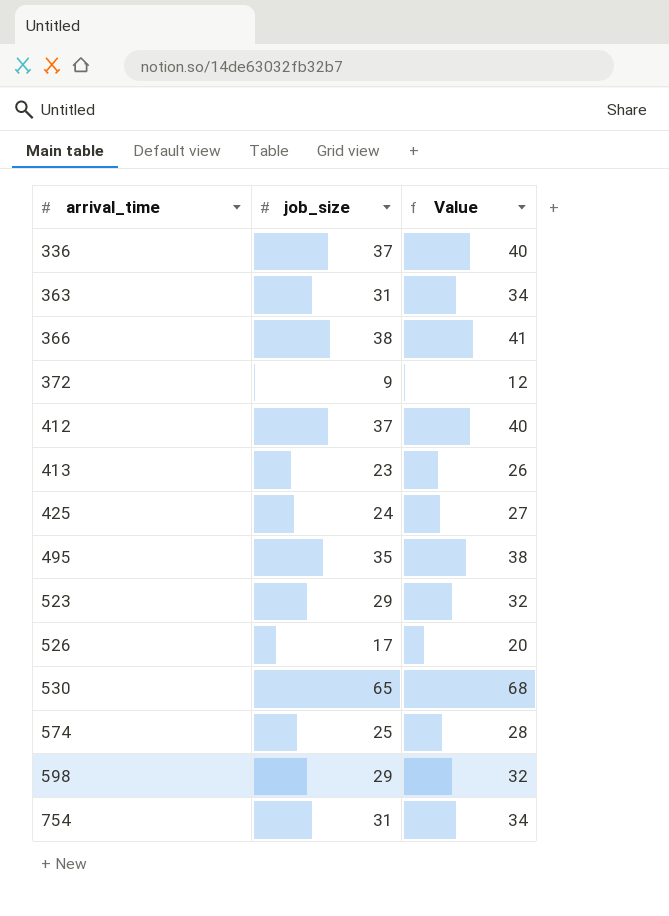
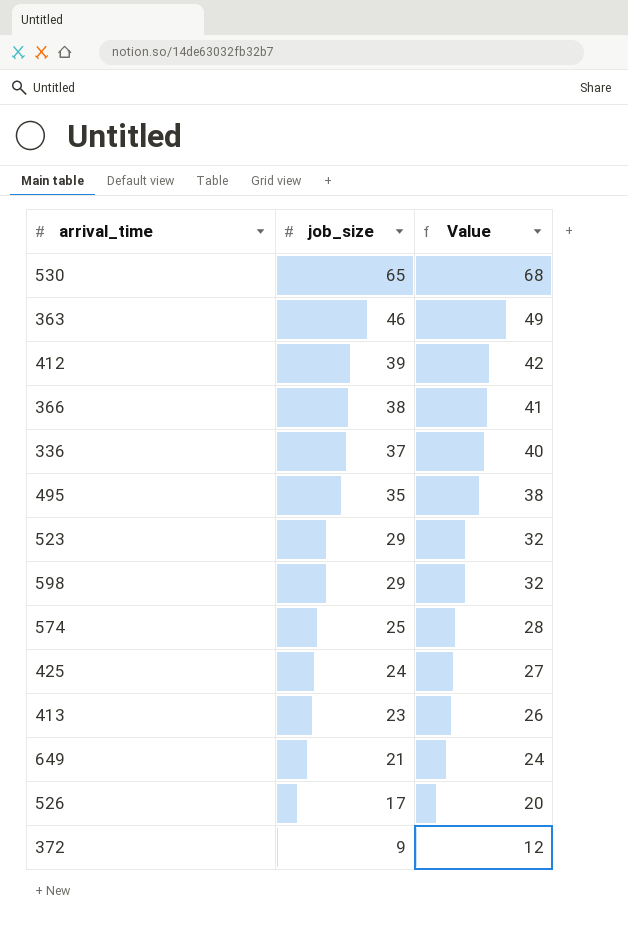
row order: arrival_time ascending -> job_size descending
row 754: 31 | 34 -> none
363 | job_size: 31 -> 46
363 | Value: 34 -> 49
412 | job_size: 37 -> 39
412 | Value: 40 -> 42
row 649: none -> 21 | 24

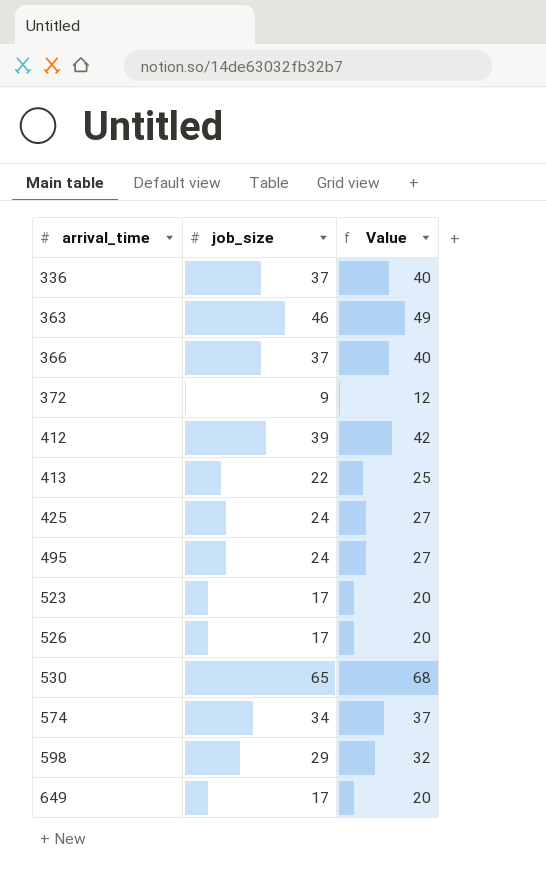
row order: job_size descending -> arrival_time ascending
366 | job_size: 38 -> 37
366 | Value: 41 -> 40
413 | job_size: 23 -> 22
413 | Value: 26 -> 25
495 | job_size: 35 -> 24
495 | Value: 38 -> 27
523 | job_size: 29 -> 17
523 | Value: 32 -> 20
574 | job_size: 25 -> 34
574 | Value: 28 -> 37
649 | job_size: 21 -> 17
649 | Value: 24 -> 20

